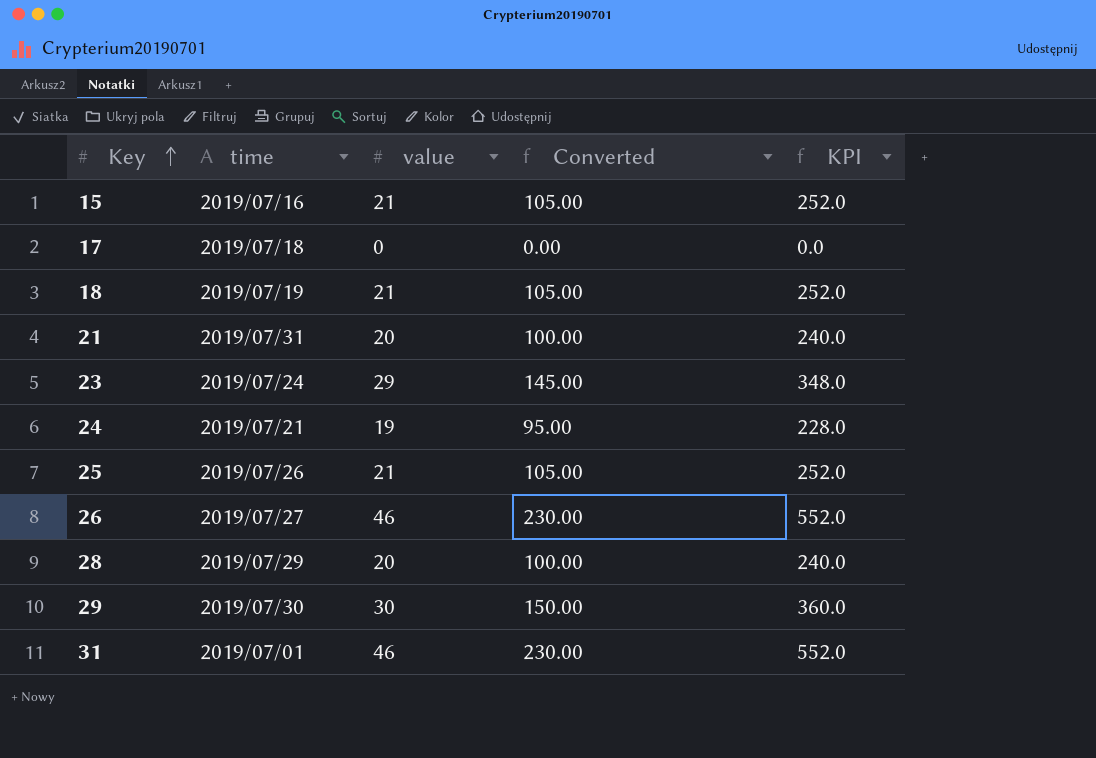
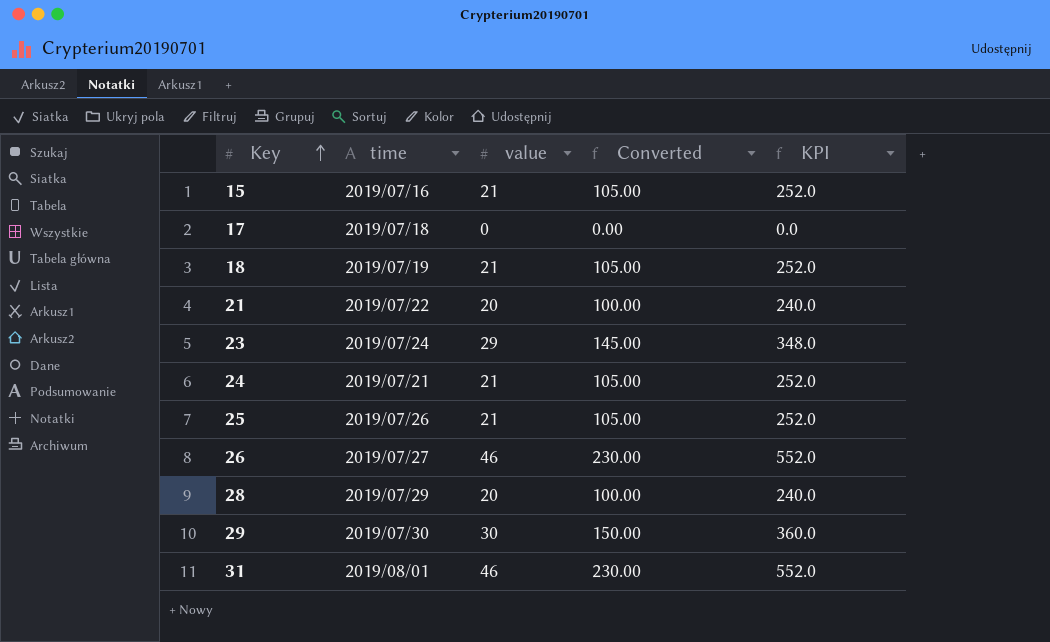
21 | time: 2019/07/31 -> 2019/07/22
24 | value: 19 -> 21
24 | Converted: 95.00 -> 105.00
24 | KPI: 228.0 -> 252.0
31 | time: 2019/07/01 -> 2019/08/01

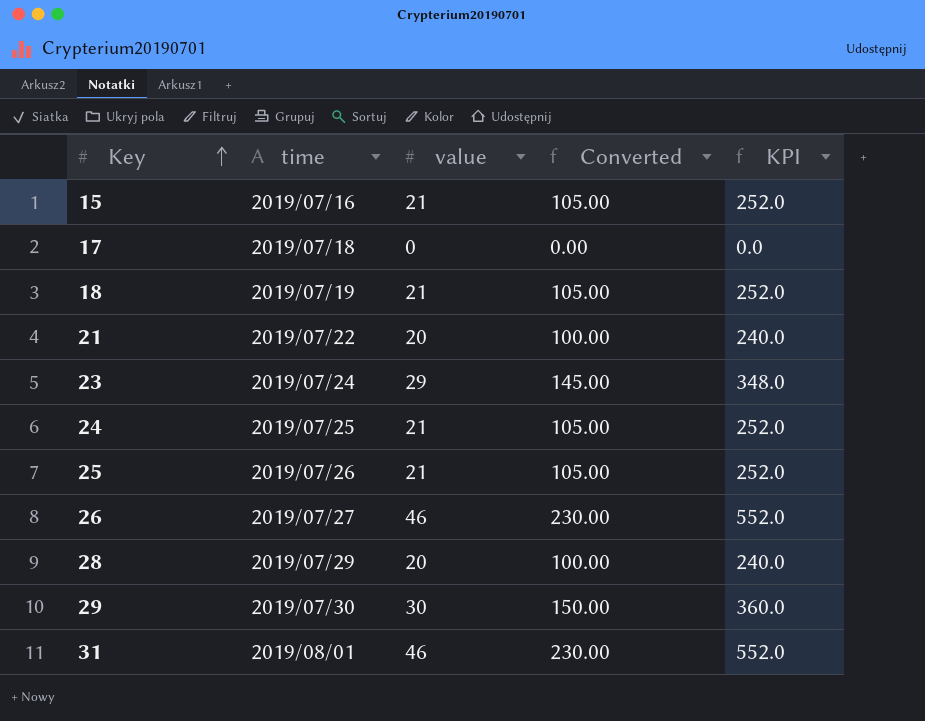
24 | time: 2019/07/21 -> 2019/07/25

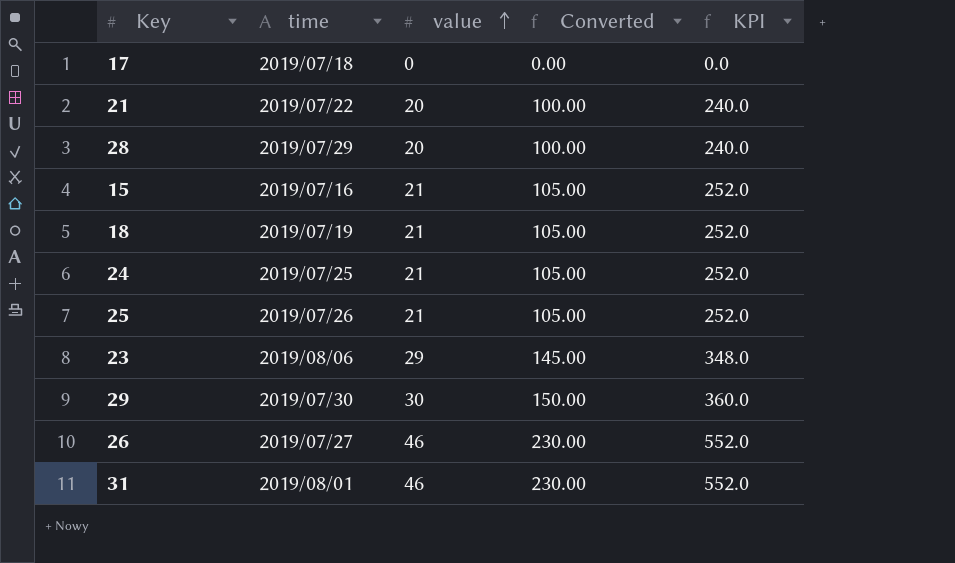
row order: Key ascending -> value ascending
23 | time: 2019/07/24 -> 2019/08/06

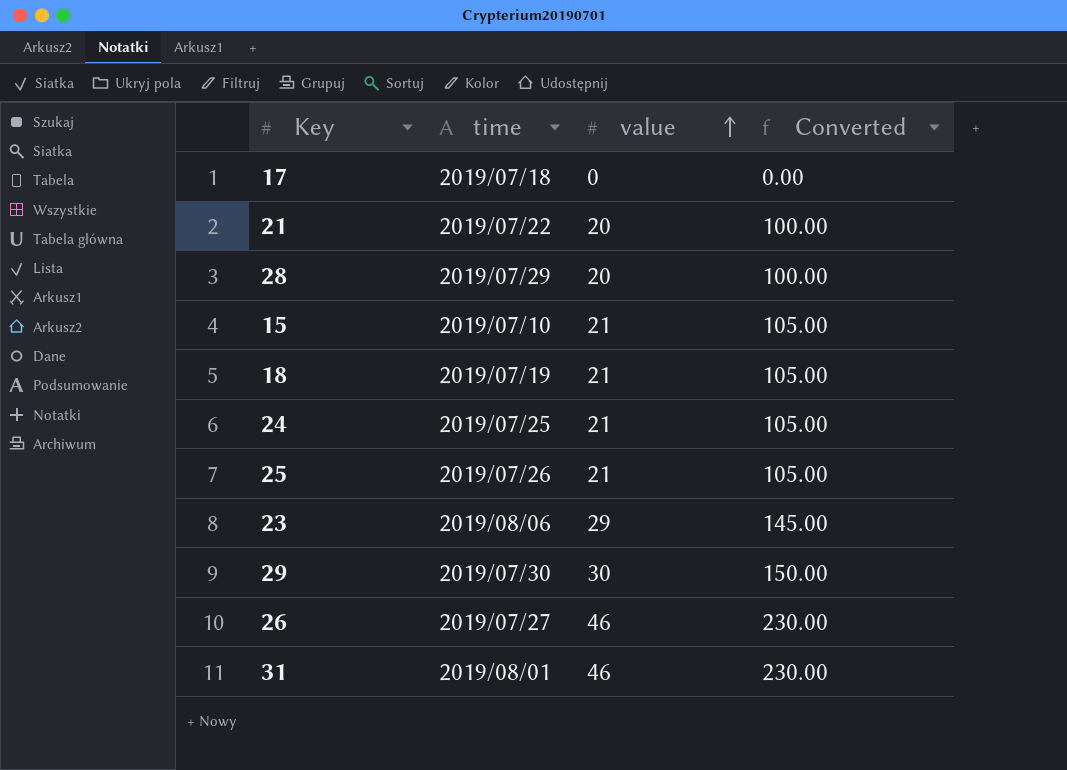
column KPI | formula: [value] * 12 -> none
15 | time: 2019/07/16 -> 2019/07/10

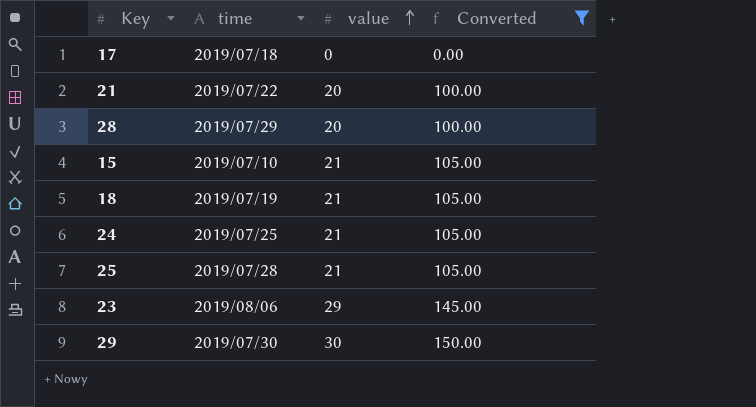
filter: none -> Converted != 230.00
25 | time: 2019/07/26 -> 2019/07/28

